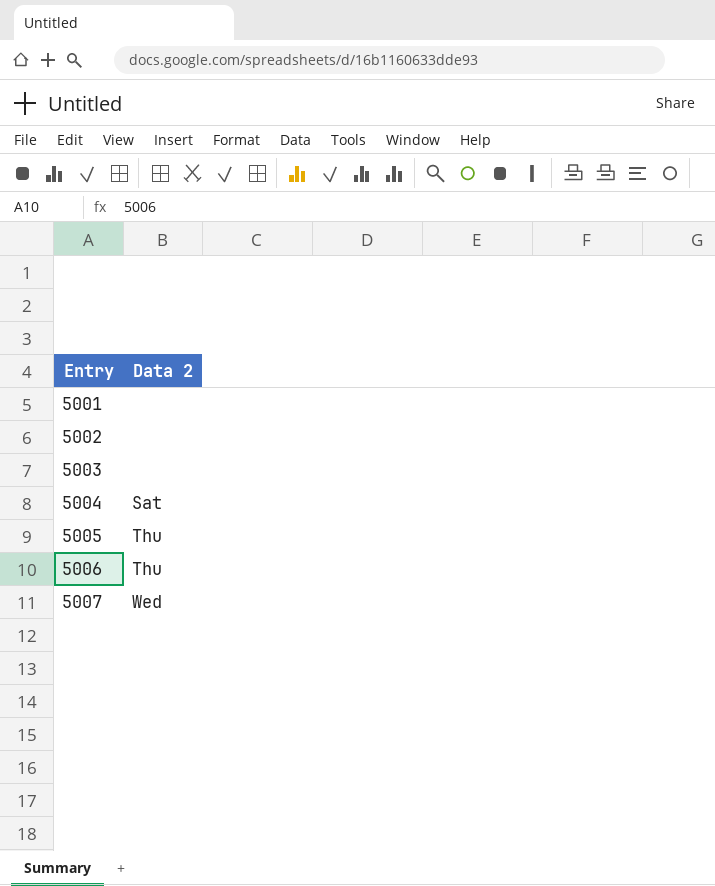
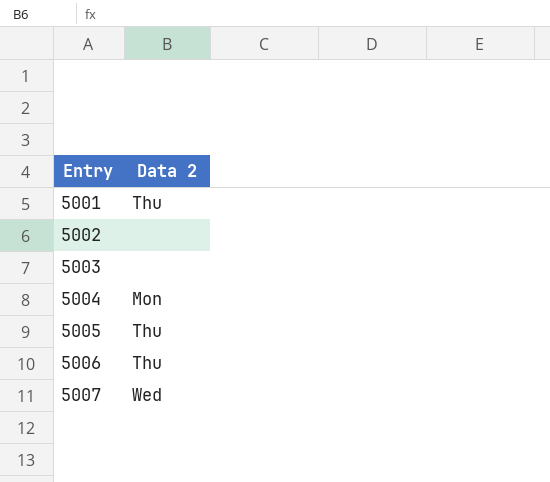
5001 | Data 2: none -> Thu
5004 | Data 2: Sat -> Mon

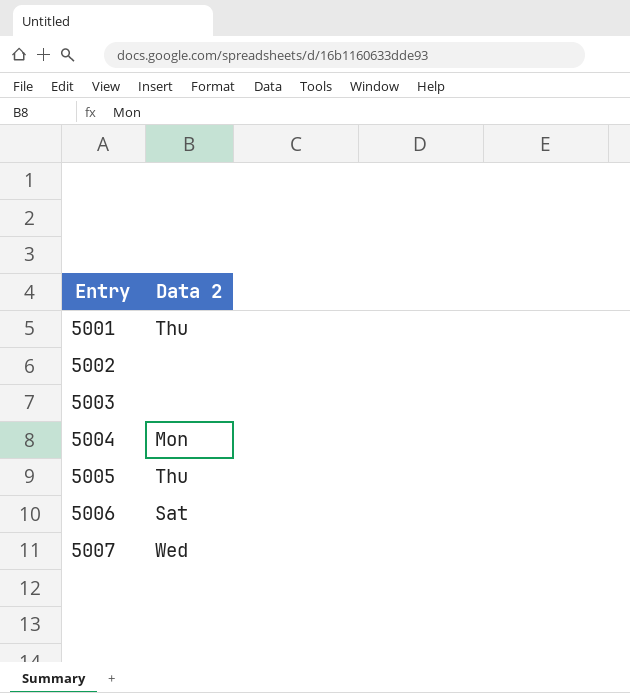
5006 | Data 2: Thu -> Sat

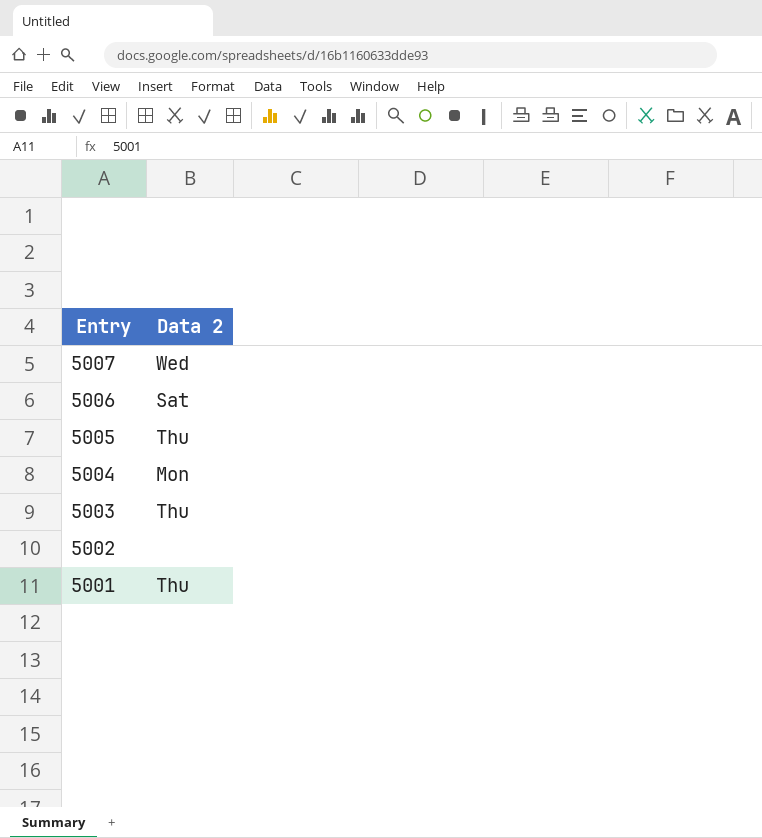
row order: Entry ascending -> Entry descending
5003 | Data 2: none -> Thu

